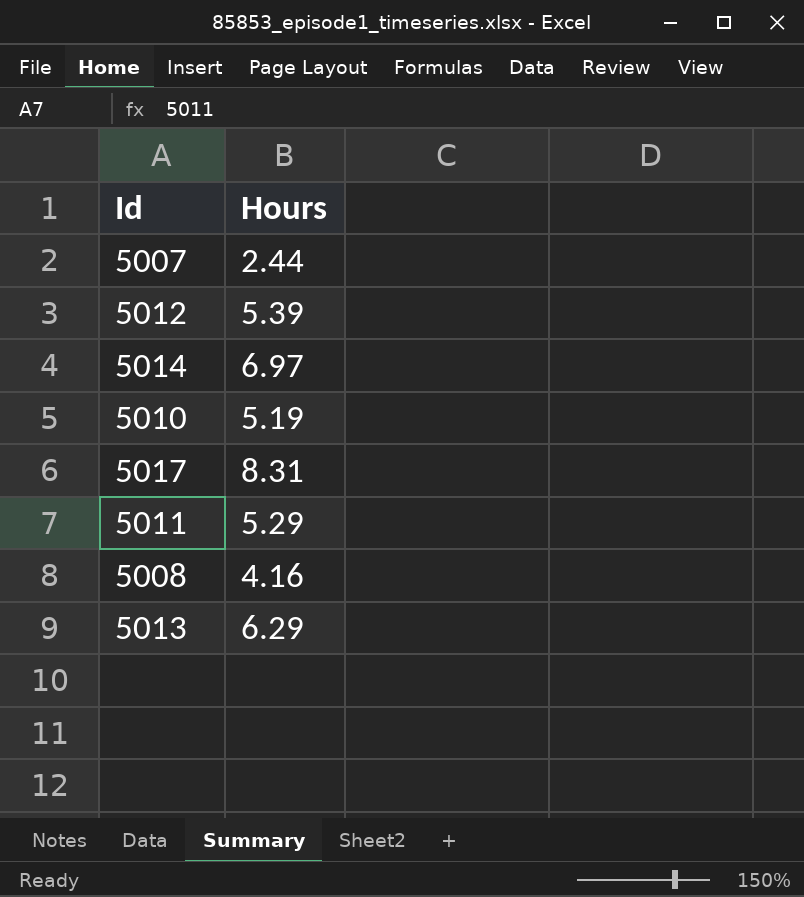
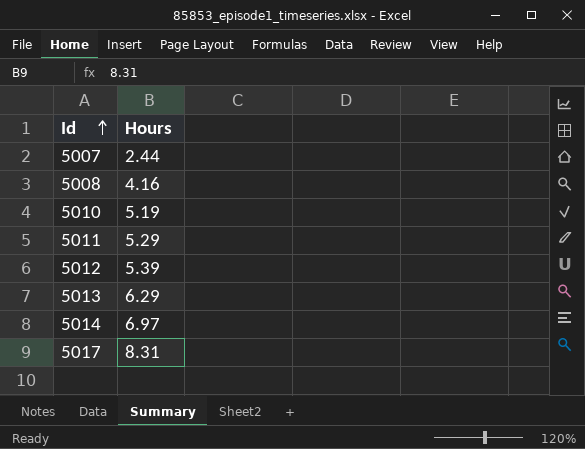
row order: none -> Id ascending

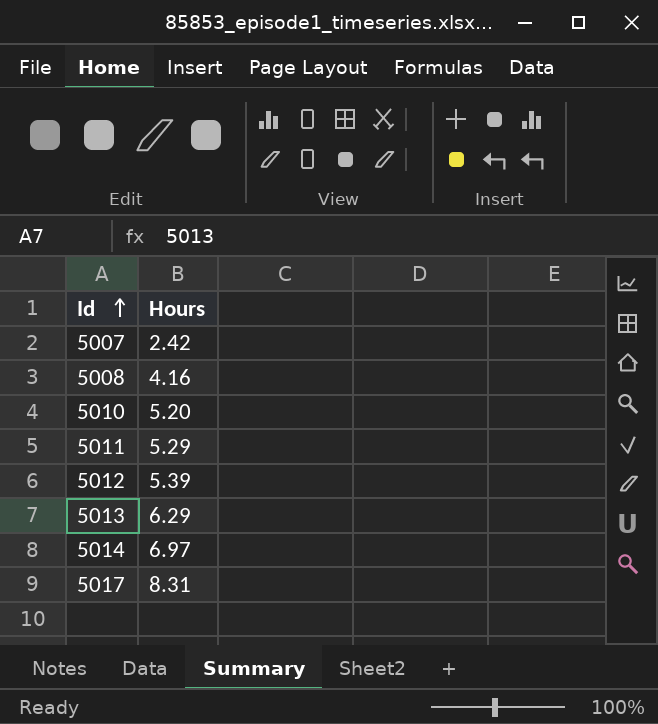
5007 | Hours: 2.44 -> 2.42
5010 | Hours: 5.19 -> 5.20

